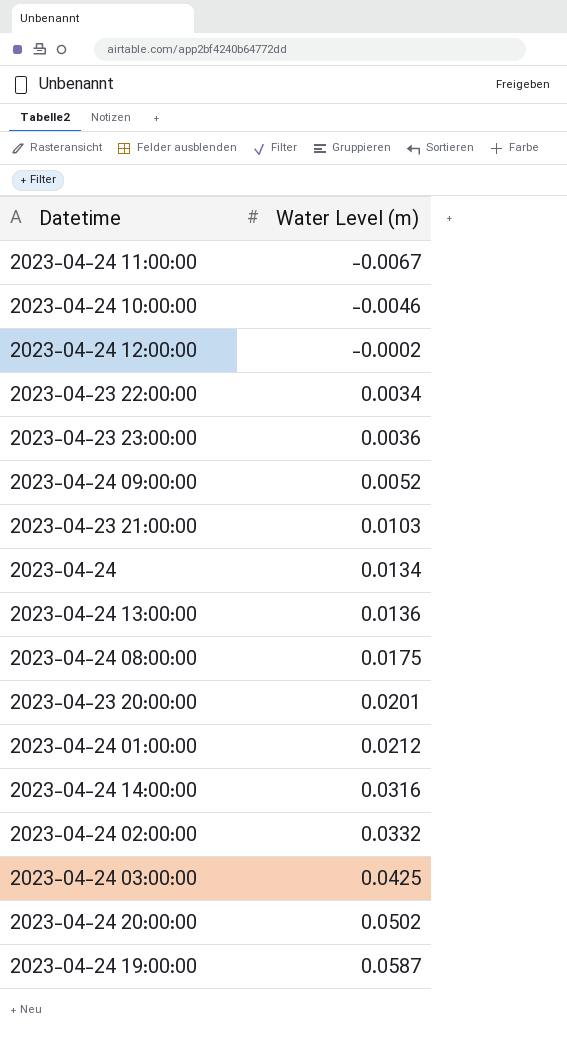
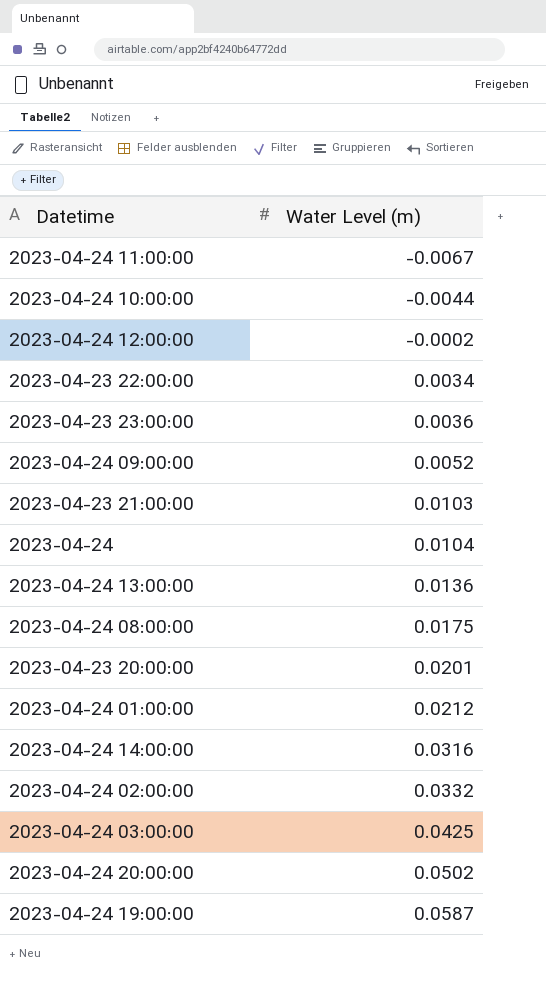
2023-04-24 10:00:00 | Water Level (m): -0.0046 -> -0.0044
2023-04-24 | Water Level (m): 0.0134 -> 0.0104

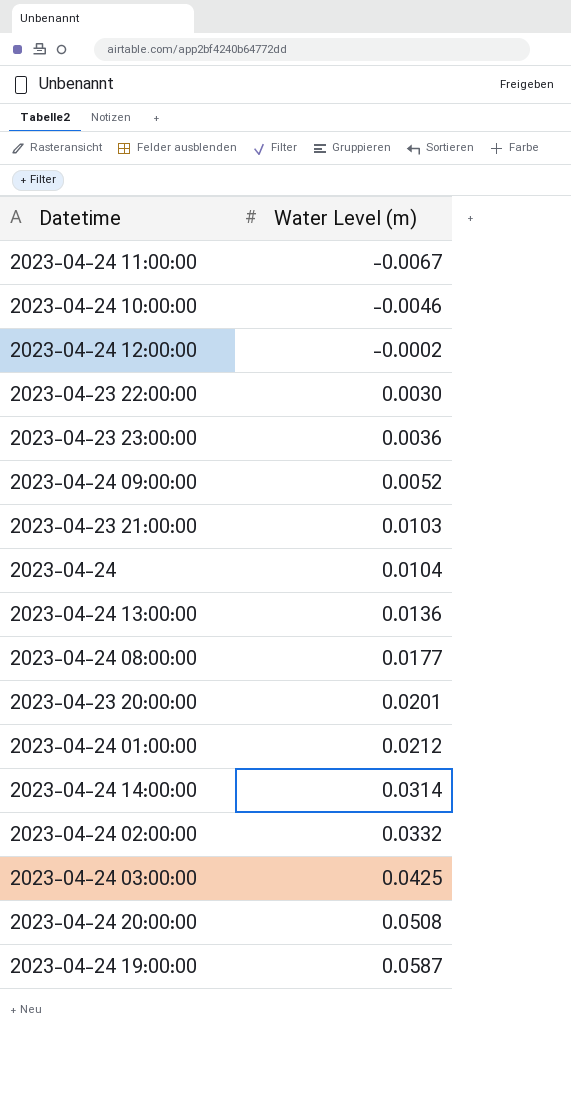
2023-04-24 10:00:00 | Water Level (m): -0.0044 -> -0.0046
2023-04-23 22:00:00 | Water Level (m): 0.0034 -> 0.0030
2023-04-24 08:00:00 | Water Level (m): 0.0175 -> 0.0177
2023-04-24 14:00:00 | Water Level (m): 0.0316 -> 0.0314
2023-04-24 20:00:00 | Water Level (m): 0.0502 -> 0.0508

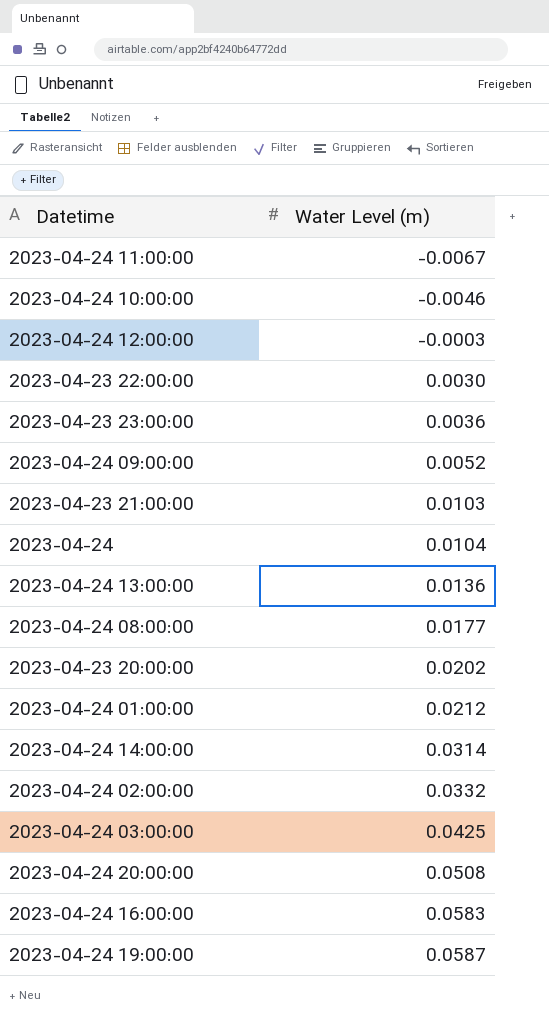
2023-04-24 12:00:00 | Water Level (m): -0.0002 -> -0.0003
2023-04-23 20:00:00 | Water Level (m): 0.0201 -> 0.0202
row 2023-04-24 16:00:00: none -> 0.0583

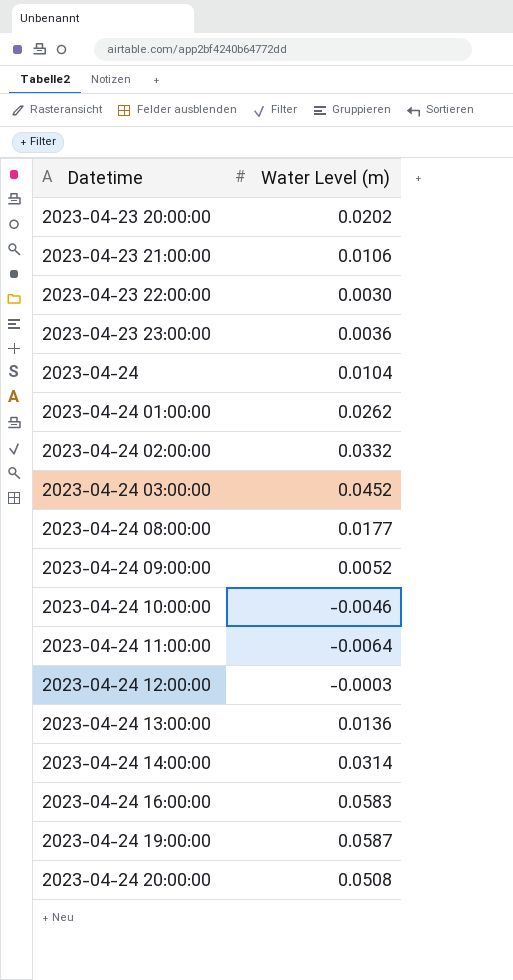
row order: Water Level (m) ascending -> Datetime ascending
2023-04-23 21:00:00 | Water Level (m): 0.0103 -> 0.0106
2023-04-24 01:00:00 | Water Level (m): 0.0212 -> 0.0262
2023-04-24 03:00:00 | Water Level (m): 0.0425 -> 0.0452
2023-04-24 11:00:00 | Water Level (m): -0.0067 -> -0.0064

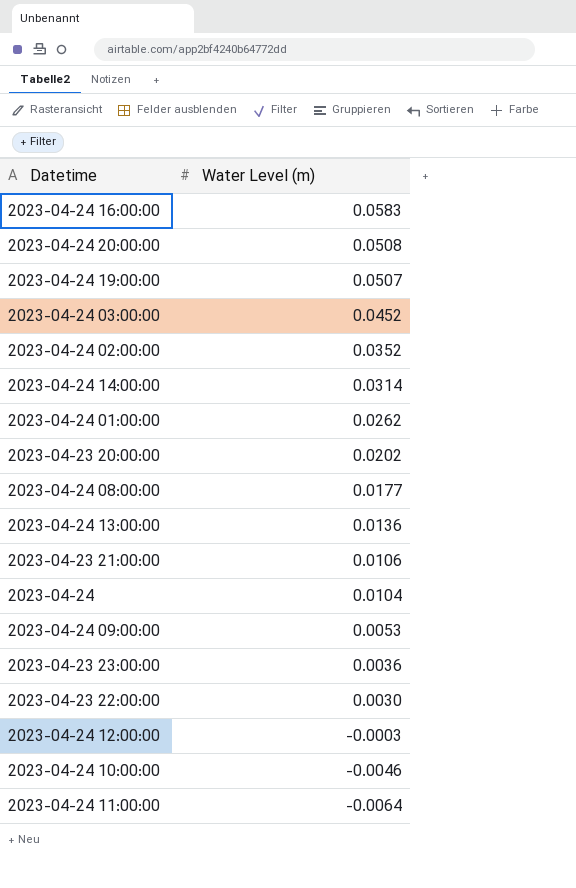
row order: Datetime ascending -> Water Level (m) descending
2023-04-24 19:00:00 | Water Level (m): 0.0587 -> 0.0507
2023-04-24 02:00:00 | Water Level (m): 0.0332 -> 0.0352
2023-04-24 09:00:00 | Water Level (m): 0.0052 -> 0.0053

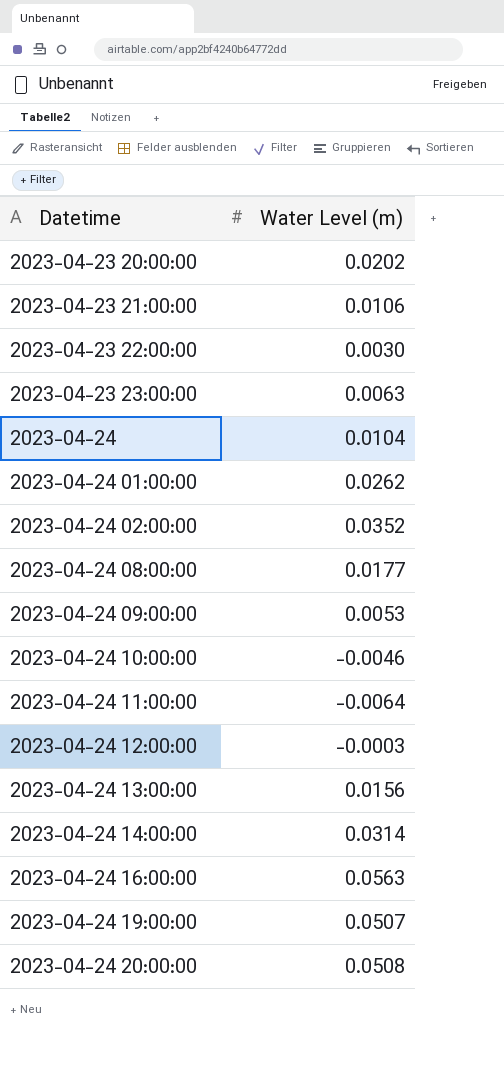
row order: Water Level (m) descending -> Datetime ascending
row 2023-04-24 03:00:00: 0.0452 -> none
2023-04-23 23:00:00 | Water Level (m): 0.0036 -> 0.0063
2023-04-24 13:00:00 | Water Level (m): 0.0136 -> 0.0156
2023-04-24 16:00:00 | Water Level (m): 0.0583 -> 0.0563

